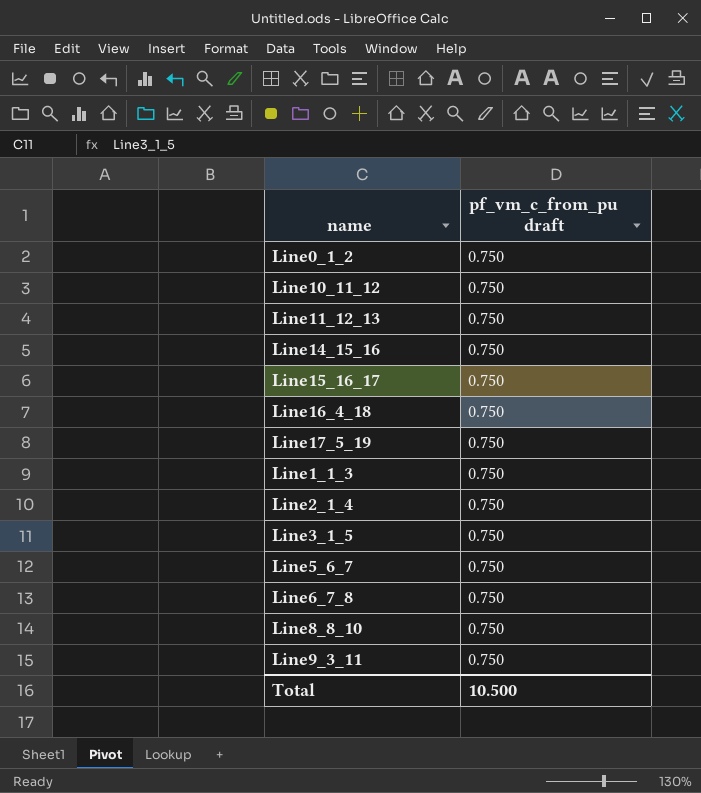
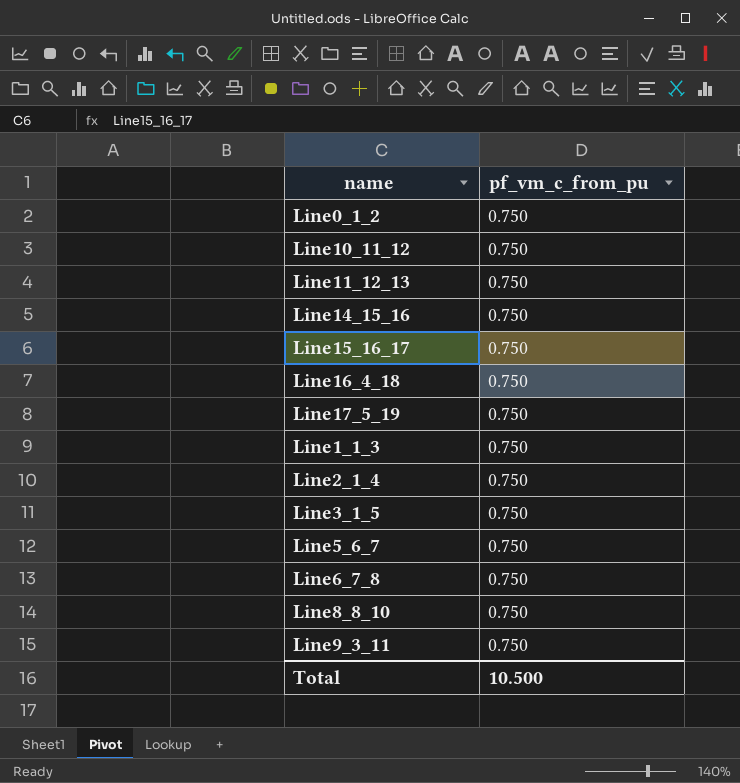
column name: pf_vm_c_from_pu draft -> pf_vm_c_from_pu

